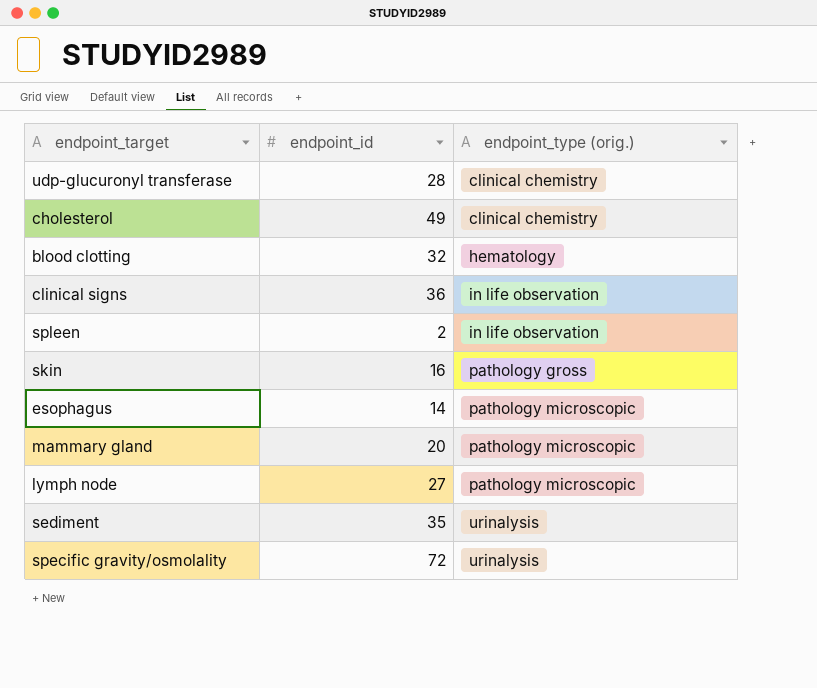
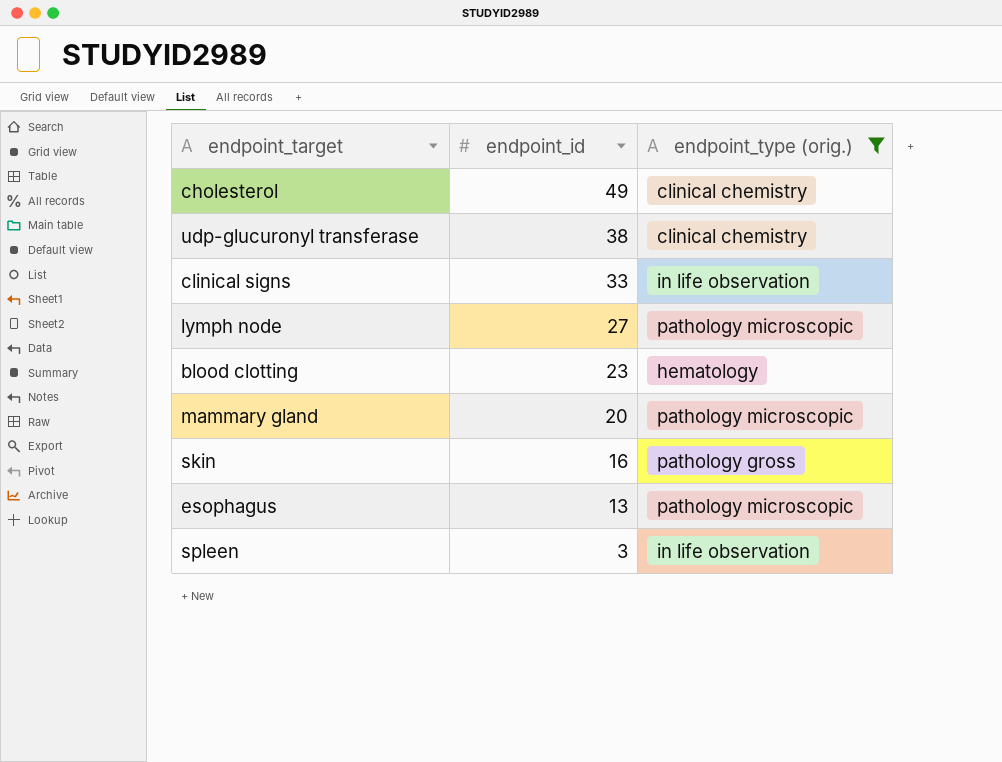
filter: none -> endpoint_type (orig.) != urinalysis
row order: endpoint_type (orig.) ascending -> endpoint_id descending
udp-glucuronyl transferase | endpoint_id: 28 -> 38
clinical signs | endpoint_id: 36 -> 33
blood clotting | endpoint_id: 32 -> 23
esophagus | endpoint_id: 14 -> 13
spleen | endpoint_id: 2 -> 3

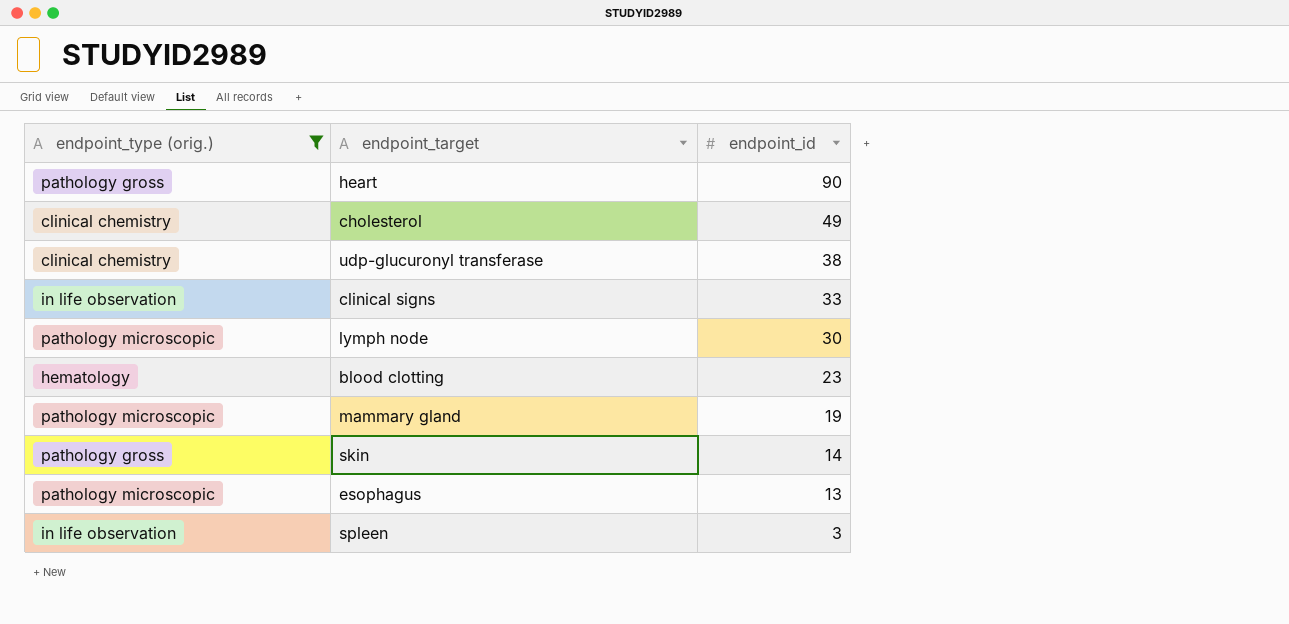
column endpoint_type (orig.) | position: 3 -> 1
row heart: none -> pathology gross | 90
lymph node | endpoint_id: 27 -> 30
mammary gland | endpoint_id: 20 -> 19
skin | endpoint_id: 16 -> 14

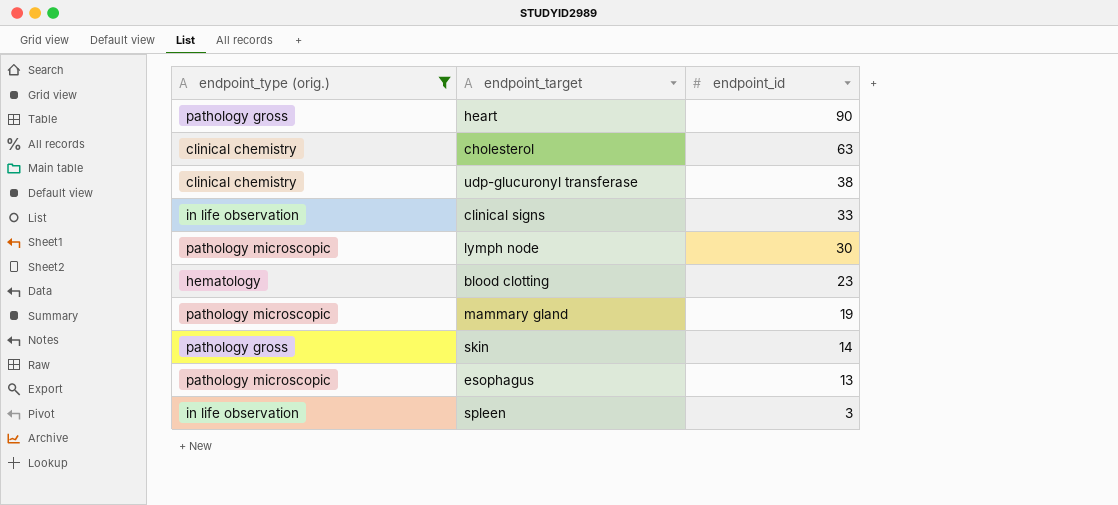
cholesterol | endpoint_id: 49 -> 63

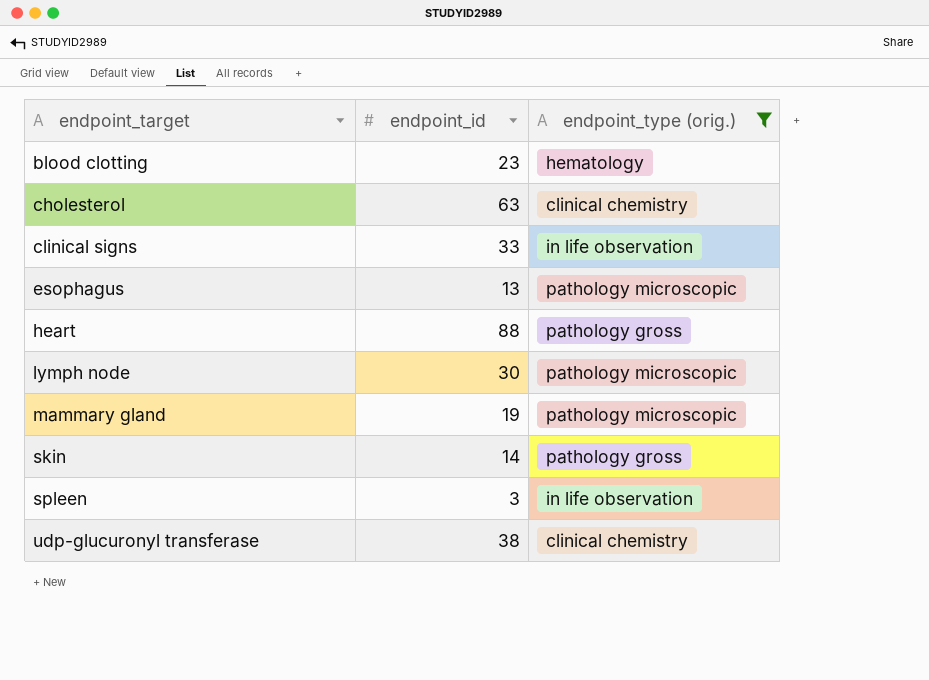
row order: endpoint_id descending -> endpoint_target ascending
column endpoint_type (orig.) | position: 1 -> 3
heart | endpoint_id: 90 -> 88

